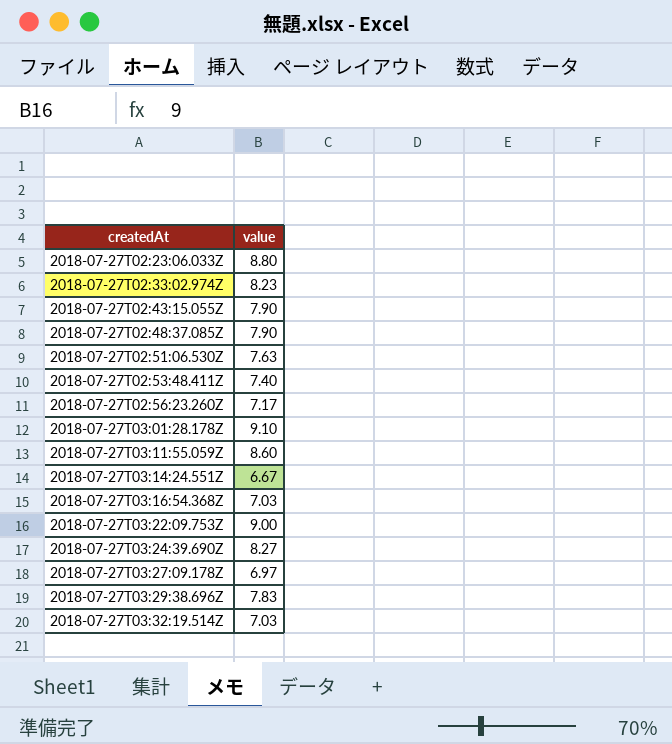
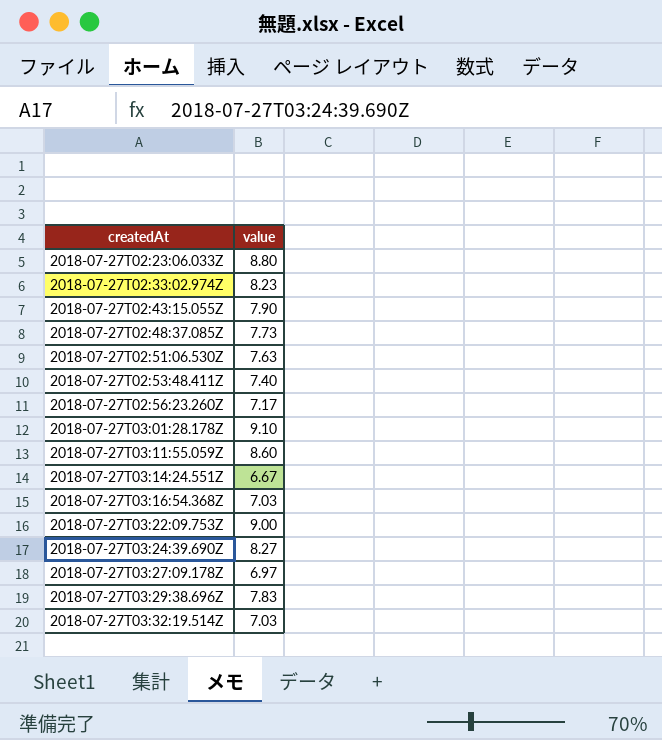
2018-07-27T02:48:37.085Z | value: 7.90 -> 7.73

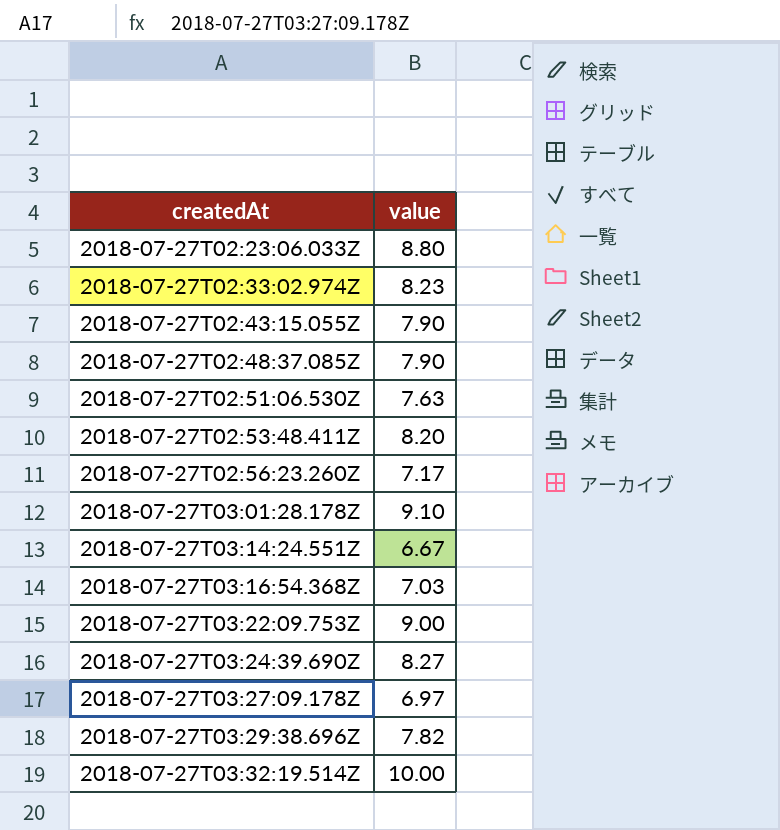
row 2018-07-27T03:11:55.059Z: 8.60 -> none
2018-07-27T02:48:37.085Z | value: 7.73 -> 7.90
2018-07-27T02:53:48.411Z | value: 7.40 -> 8.20
2018-07-27T03:29:38.696Z | value: 7.83 -> 7.82
2018-07-27T03:32:19.514Z | value: 7.03 -> 10.00

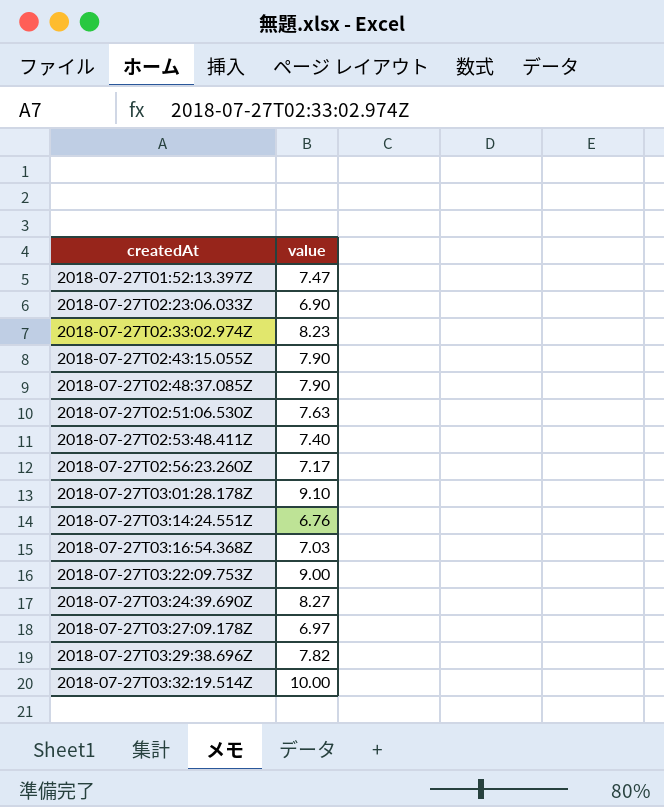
row 2018-07-27T01:52:13.397Z: none -> 7.47
2018-07-27T02:23:06.033Z | value: 8.80 -> 6.90
2018-07-27T02:53:48.411Z | value: 8.20 -> 7.40
2018-07-27T03:14:24.551Z | value: 6.67 -> 6.76

